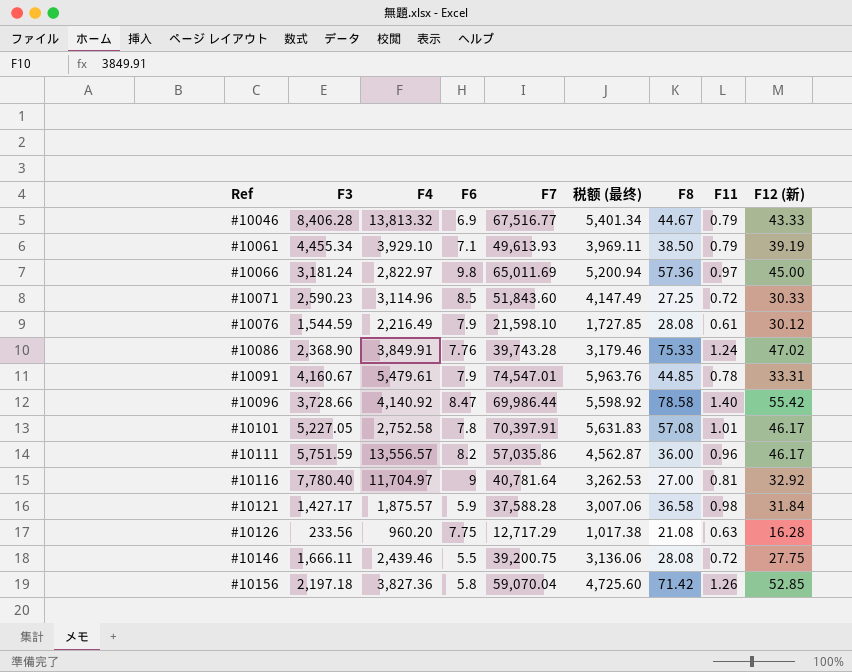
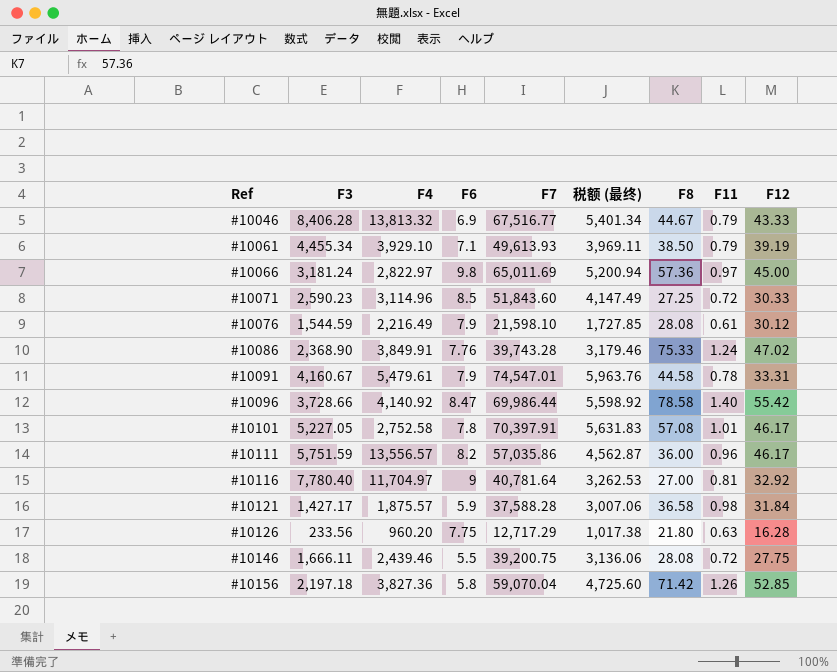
column name: F12 (新) -> F12
#10091 | F8: 44.85 -> 44.58
#10126 | F8: 21.08 -> 21.80

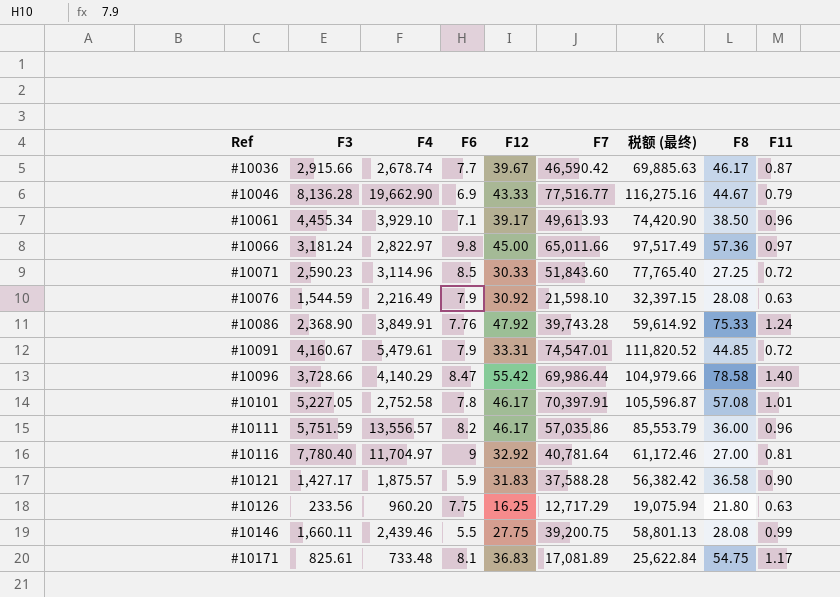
column F12 | position: 9 -> 5
column 税额 (最终) | formula: [F7] * 0.08 -> [F7] * 1.5
row #10156: 2,197.18 | 3,827.36 | 5.8 | 59,070.04 | 4,725.60 | 71.42 | 1.26 | 52.85 -> none
row #10036: none -> 2,915.66 | 2,678.74 | 7.7 | 39.67 | 46,590.42 | 69,885.63 | 46.17 | 0.87
#10046 | F3: 8,406.28 -> 8,136.28
#10046 | F4: 13,813.32 -> 19,662.90
#10046 | F7: 67,516.77 -> 77,516.77
#10061 | F12: 39.19 -> 39.17
#10061 | F11: 0.79 -> 0.96
#10066 | F7: 65,011.69 -> 65,011.66
#10076 | F12: 30.12 -> 30.92
#10076 | F11: 0.61 -> 0.63
#10086 | F12: 47.02 -> 47.92
#10091 | F8: 44.58 -> 44.85
#10091 | F11: 0.78 -> 0.72
#10096 | F4: 4,140.92 -> 4,140.29
#10121 | F12: 31.84 -> 31.83
#10121 | F11: 0.98 -> 0.90
#10126 | F12: 16.28 -> 16.25
#10146 | F3: 1,666.11 -> 1,660.11
#10146 | F11: 0.72 -> 0.99
row #10171: none -> 825.61 | 733.48 | 8.1 | 36.83 | 17,081.89 | 25,622.84 | 54.75 | 1.17

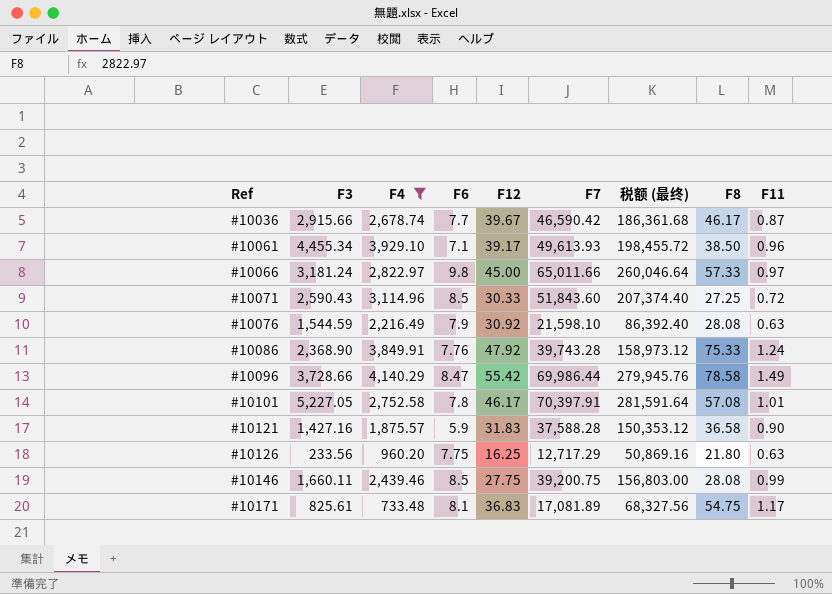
filter: none -> F4 <= 4,140.29
column 税额 (最终) | formula: [F7] * 1.5 -> [F7] * 4
#10066 | F8: 57.36 -> 57.33
#10071 | F3: 2,590.23 -> 2,590.43
#10096 | F11: 1.40 -> 1.49
#10121 | F3: 1,427.17 -> 1,427.16
#10146 | F6: 5.5 -> 8.5

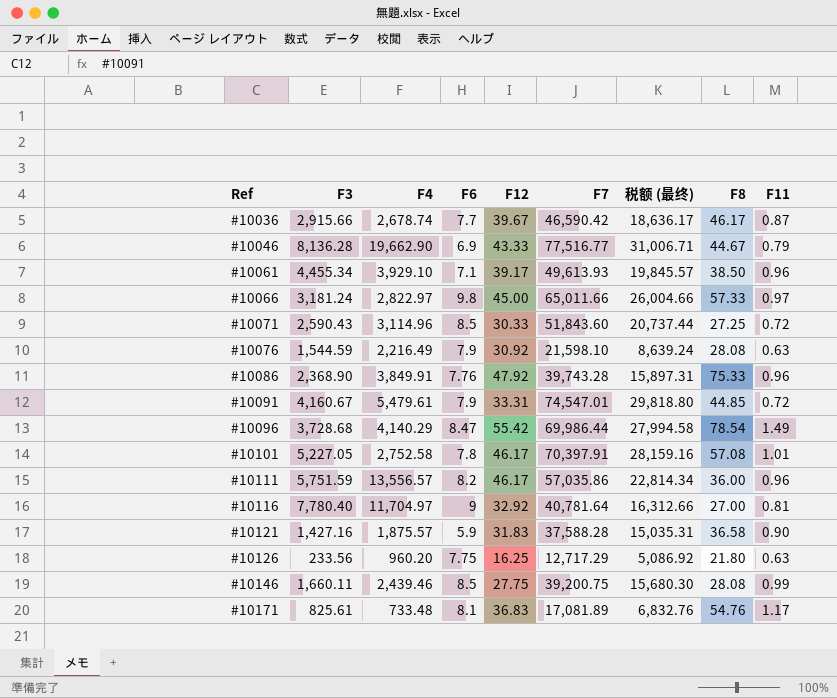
filter: F4 <= 4,140.29 -> none
column 税额 (最终) | formula: [F7] * 4 -> [F7] * 0.4
#10086 | F11: 1.24 -> 0.96
#10096 | F3: 3,728.66 -> 3,728.68
#10096 | F8: 78.58 -> 78.54
#10171 | F8: 54.75 -> 54.76

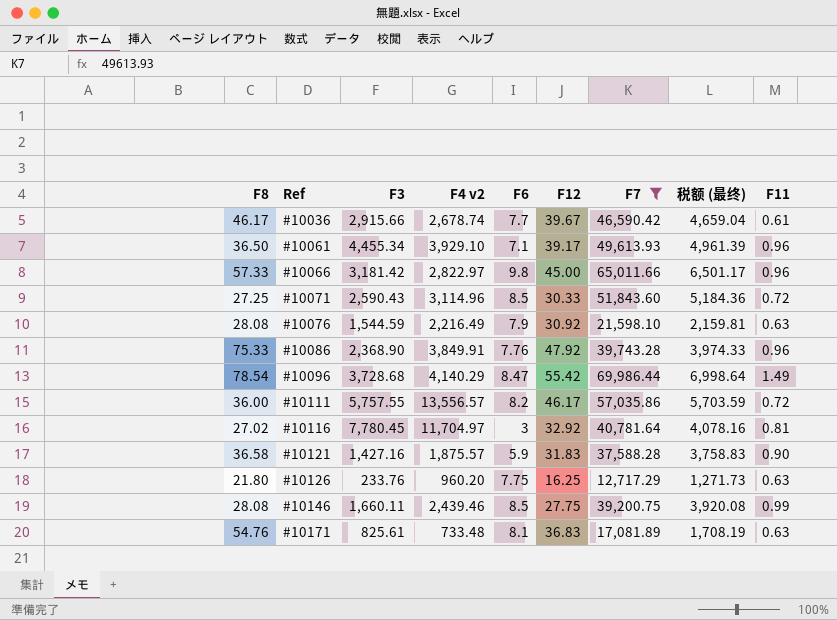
filter: none -> F7 <= 69,986.44
column F8 | position: 8 -> 1
column name: F4 -> F4 v2
column 税额 (最终) | formula: [F7] * 0.4 -> [F7] * 0.1
#10036 | F11: 0.87 -> 0.61
#10061 | F8: 38.50 -> 36.50
#10066 | F3: 3,181.24 -> 3,181.42
#10066 | F11: 0.97 -> 0.96
#10111 | F3: 5,751.59 -> 5,757.55
#10111 | F11: 0.96 -> 0.72
#10116 | F8: 27.00 -> 27.02
#10116 | F3: 7,780.40 -> 7,780.45
#10116 | F6: 9 -> 3
#10126 | F3: 233.56 -> 233.76
#10171 | F11: 1.17 -> 0.63

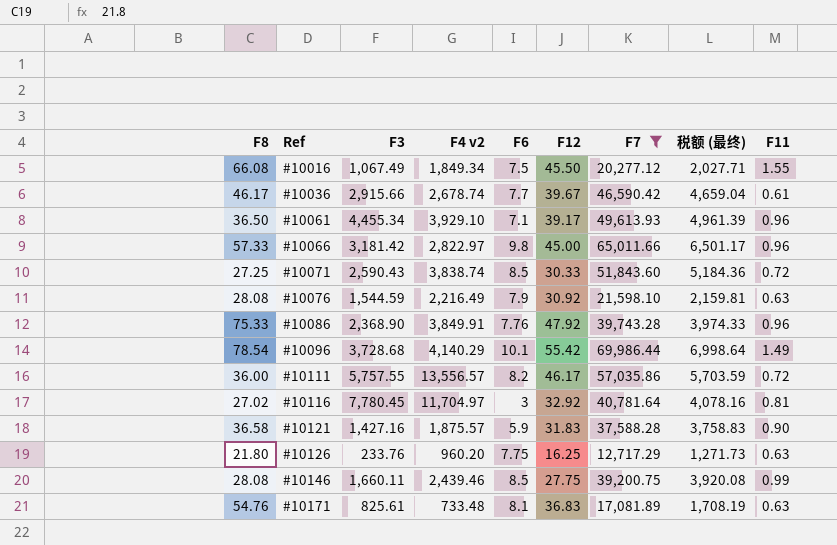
row #10016: none -> 66.08 | 1,067.49 | 1,849.34 | 7.5 | 45.50 | 20,277.12 | 2,027.71 | 1.55
#10071 | F4 v2: 3,114.96 -> 3,838.74
#10096 | F6: 8.47 -> 10.1

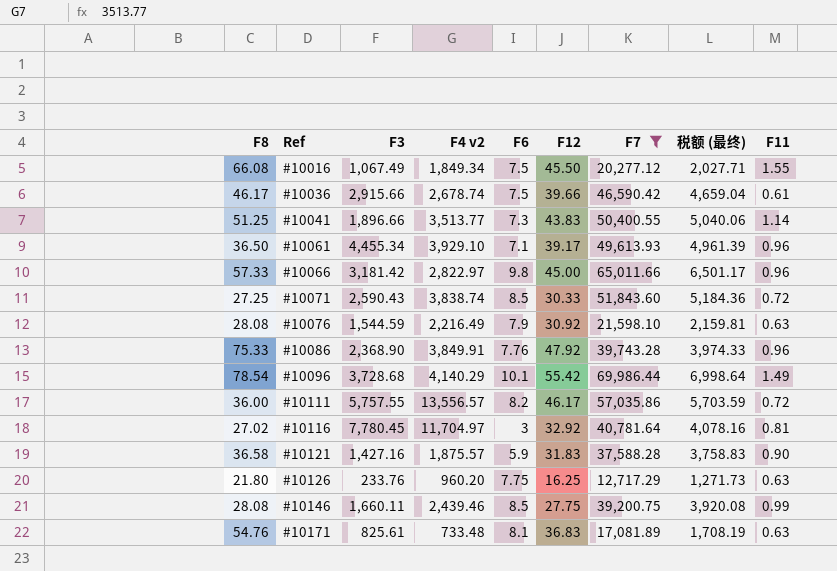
#10036 | F6: 7.7 -> 7.5
#10036 | F12: 39.67 -> 39.66
row #10041: none -> 51.25 | 1,896.66 | 3,513.77 | 7.3 | 43.83 | 50,400.55 | 5,040.06 | 1.14

